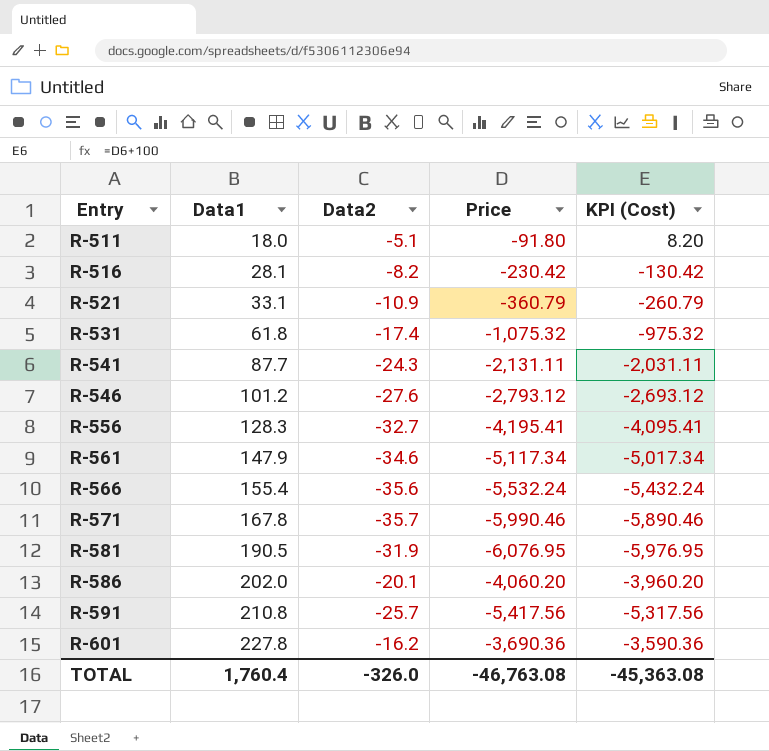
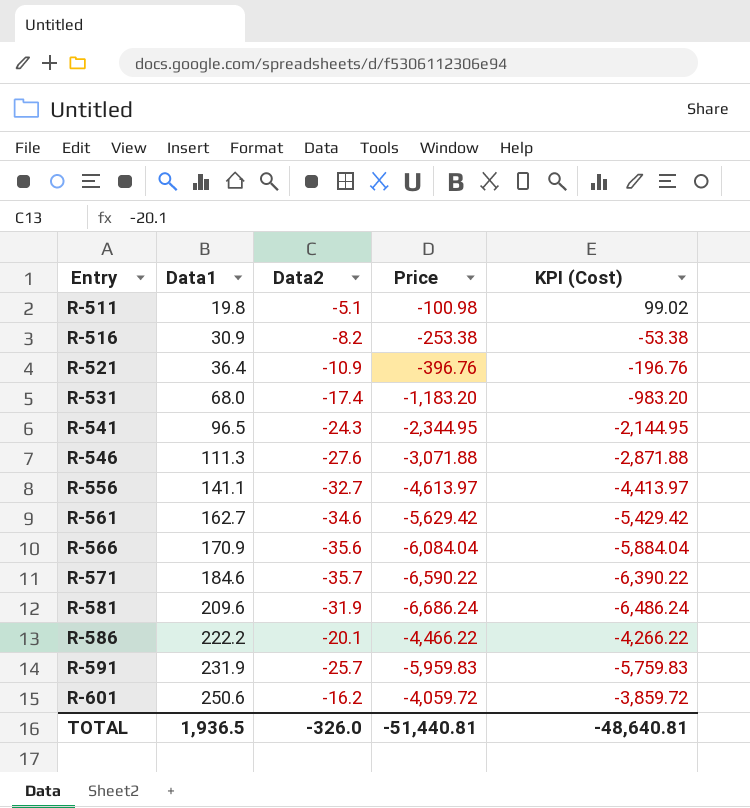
column KPI (Cost) | formula: [Price] + 100 -> [Price] + 200
R-511 | Data1: 18.0 -> 19.8
R-511 | Price: -91.80 -> -100.98
R-516 | Data1: 28.1 -> 30.9
R-516 | Price: -230.42 -> -253.38
R-521 | Data1: 33.1 -> 36.4
R-521 | Price: -360.79 -> -396.76
R-531 | Data1: 61.8 -> 68.0
R-531 | Price: -1,075.32 -> -1,183.20
R-541 | Data1: 87.7 -> 96.5
R-541 | Price: -2,131.11 -> -2,344.95
R-546 | Data1: 101.2 -> 111.3
R-546 | Price: -2,793.12 -> -3,071.88
R-556 | Data1: 128.3 -> 141.1
R-556 | Price: -4,195.41 -> -4,613.97
R-561 | Data1: 147.9 -> 162.7
R-561 | Price: -5,117.34 -> -5,629.42
R-566 | Data1: 155.4 -> 170.9
R-566 | Price: -5,532.24 -> -6,084.04
R-571 | Data1: 167.8 -> 184.6
R-571 | Price: -5,990.46 -> -6,590.22
R-581 | Data1: 190.5 -> 209.6
R-581 | Price: -6,076.95 -> -6,686.24
R-586 | Data1: 202.0 -> 222.2
R-586 | Price: -4,060.20 -> -4,466.22
R-591 | Data1: 210.8 -> 231.9
R-591 | Price: -5,417.56 -> -5,959.83
R-601 | Data1: 227.8 -> 250.6
R-601 | Price: -3,690.36 -> -4,059.72
TOTAL | Data1: 1,760.4 -> 1,936.5
TOTAL | Price: -46,763.08 -> -51,440.81
TOTAL | KPI (Cost): -45,363.08 -> -48,640.81

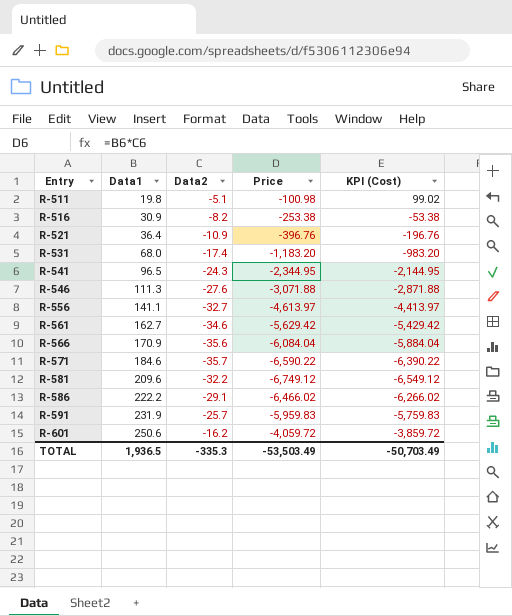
R-581 | Data2: -31.9 -> -32.2
R-581 | Price: -6,686.24 -> -6,749.12
R-581 | KPI (Cost): -6,486.24 -> -6,549.12
R-586 | Data2: -20.1 -> -29.1
R-586 | Price: -4,466.22 -> -6,466.02
R-586 | KPI (Cost): -4,266.22 -> -6,266.02
TOTAL | Data2: -326.0 -> -335.3
TOTAL | Price: -51,440.81 -> -53,503.49
TOTAL | KPI (Cost): -48,640.81 -> -50,703.49

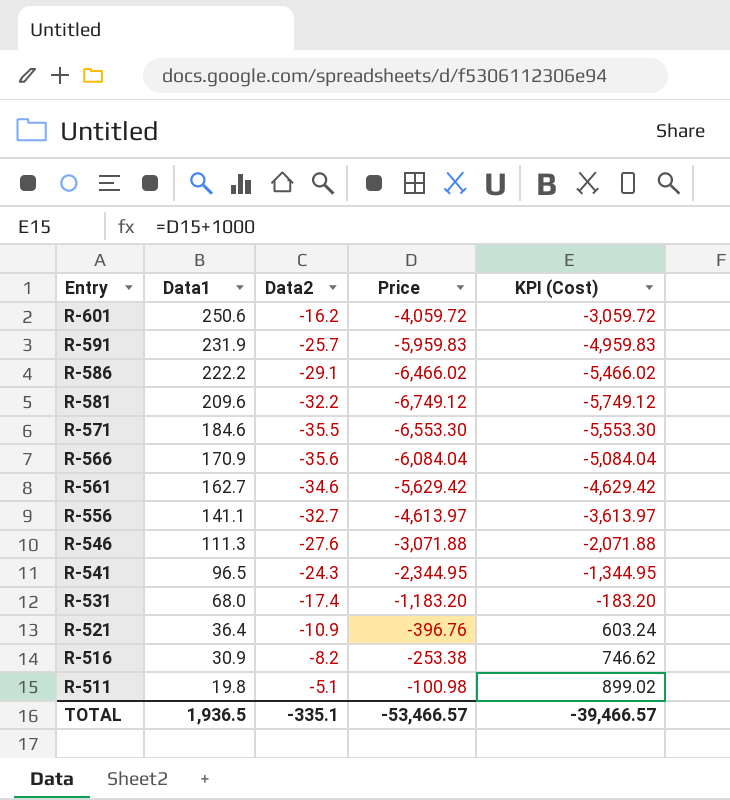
row order: Entry ascending -> Entry descending
column KPI (Cost) | formula: [Price] + 200 -> [Price] + 1000
R-571 | Data2: -35.7 -> -35.5
R-571 | Price: -6,590.22 -> -6,553.30
TOTAL | Data2: -335.3 -> -335.1
TOTAL | Price: -53,503.49 -> -53,466.57
TOTAL | KPI (Cost): -50,703.49 -> -39,466.57

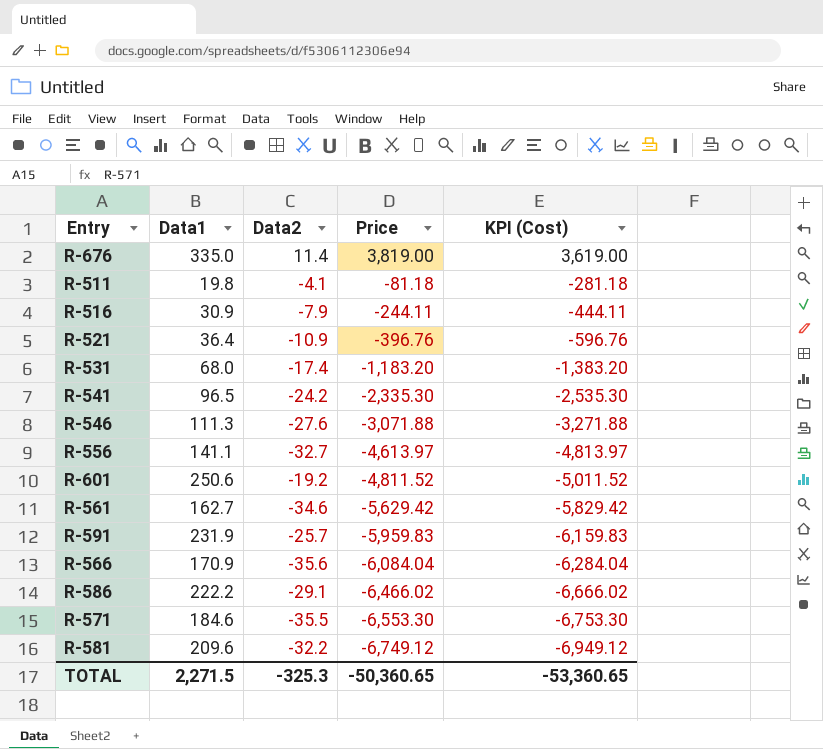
row order: Entry descending -> Price descending
column KPI (Cost) | formula: [Price] + 1000 -> [Price] - 200
row R-676: none -> 335.0 | 11.4 | 3,819.00 | 3,619.00
R-511 | Data2: -5.1 -> -4.1
R-511 | Price: -100.98 -> -81.18
R-516 | Data2: -8.2 -> -7.9
R-516 | Price: -253.38 -> -244.11
R-541 | Data2: -24.3 -> -24.2
R-541 | Price: -2,344.95 -> -2,335.30
R-601 | Data2: -16.2 -> -19.2
R-601 | Price: -4,059.72 -> -4,811.52
TOTAL | Data1: 1,936.5 -> 2,271.5
TOTAL | Data2: -335.1 -> -325.3
TOTAL | Price: -53,466.57 -> -50,360.65
TOTAL | KPI (Cost): -39,466.57 -> -53,360.65

